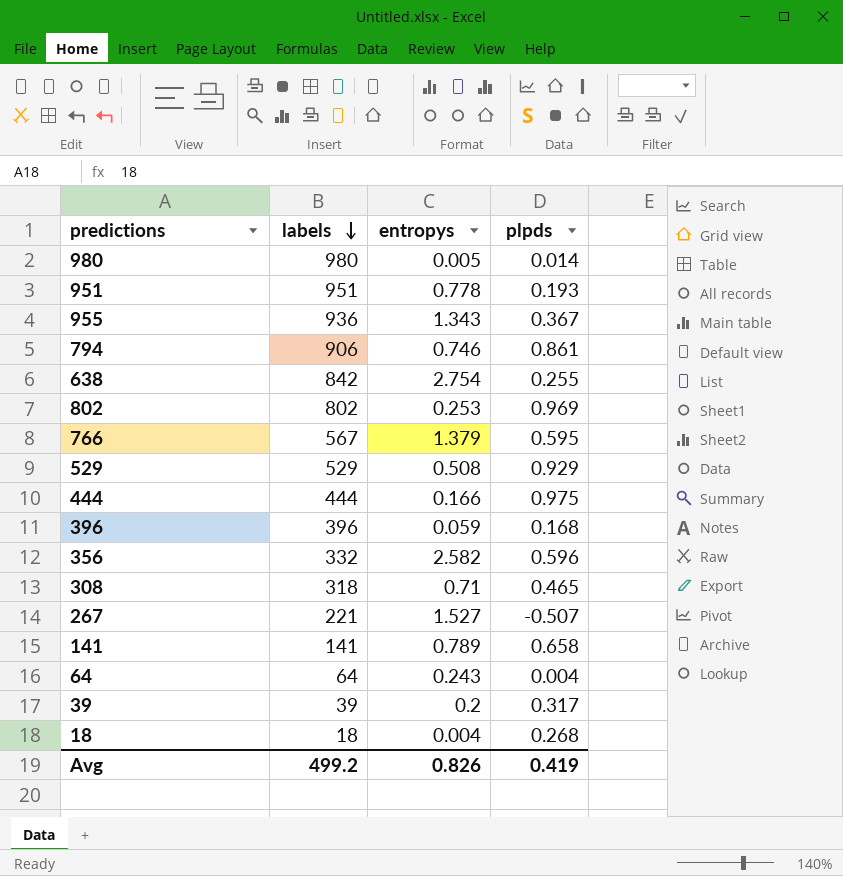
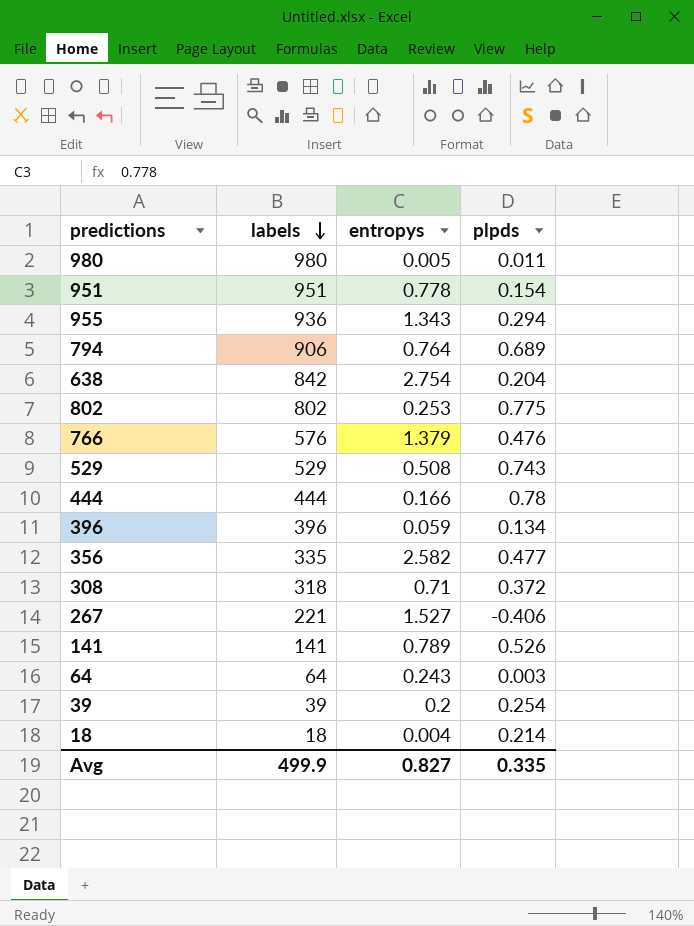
980 | plpds: 0.014 -> 0.011
951 | plpds: 0.193 -> 0.154
955 | plpds: 0.367 -> 0.294
794 | entropys: 0.746 -> 0.764
794 | plpds: 0.861 -> 0.689
638 | plpds: 0.255 -> 0.204
802 | plpds: 0.969 -> 0.775
766 | labels: 567 -> 576
766 | plpds: 0.595 -> 0.476
529 | plpds: 0.929 -> 0.743
444 | plpds: 0.975 -> 0.78
396 | plpds: 0.168 -> 0.134
356 | labels: 332 -> 335
356 | plpds: 0.596 -> 0.477
308 | plpds: 0.465 -> 0.372
267 | plpds: -0.507 -> -0.406
141 | plpds: 0.658 -> 0.526
64 | plpds: 0.004 -> 0.003
39 | plpds: 0.317 -> 0.254
18 | plpds: 0.268 -> 0.214
Avg | labels: 499.2 -> 499.9
Avg | entropys: 0.826 -> 0.827
Avg | plpds: 0.419 -> 0.335

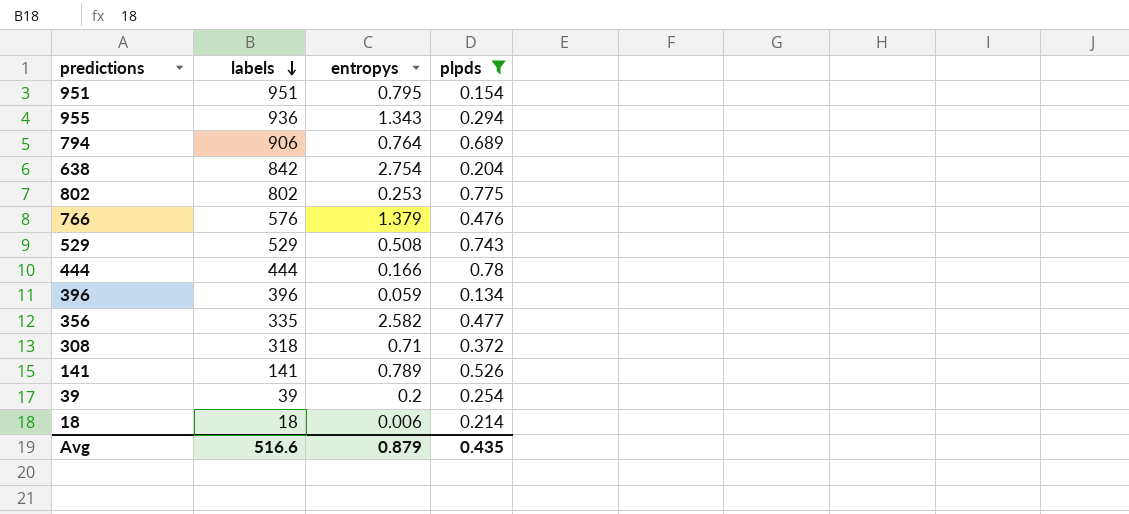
filter: none -> plpds >= 0.134
951 | entropys: 0.778 -> 0.795
18 | entropys: 0.004 -> 0.006
Avg | labels: 499.9 -> 516.6
Avg | entropys: 0.827 -> 0.879
Avg | plpds: 0.335 -> 0.435

